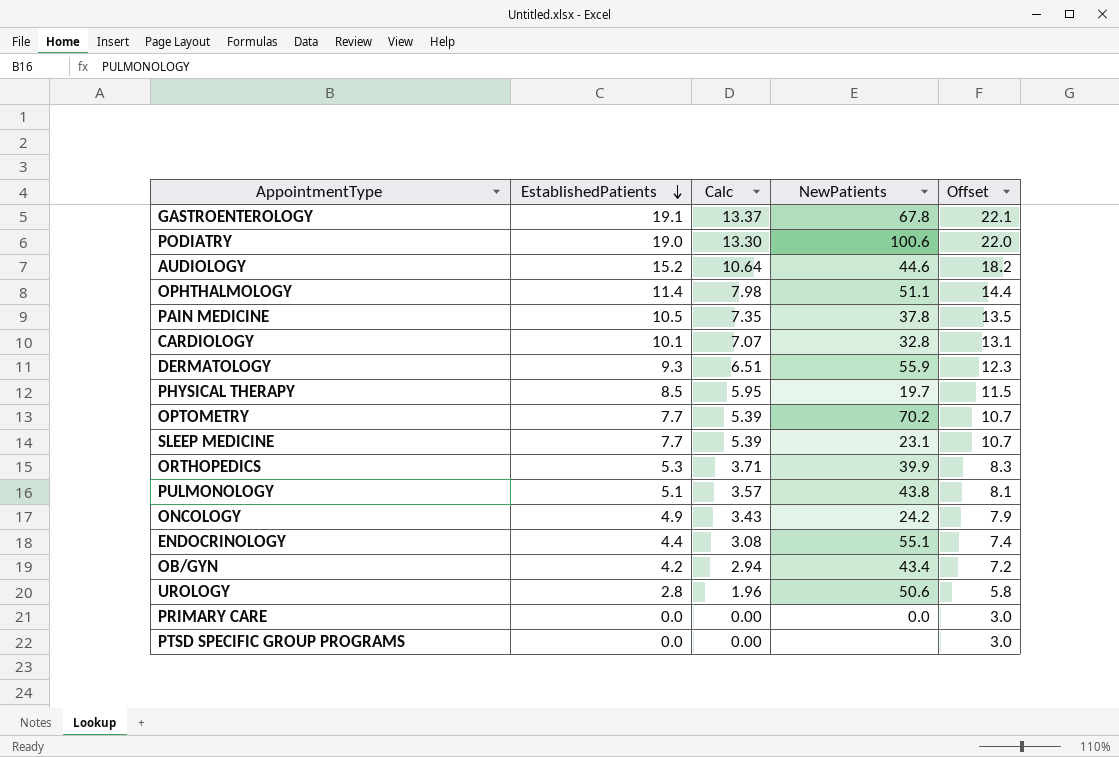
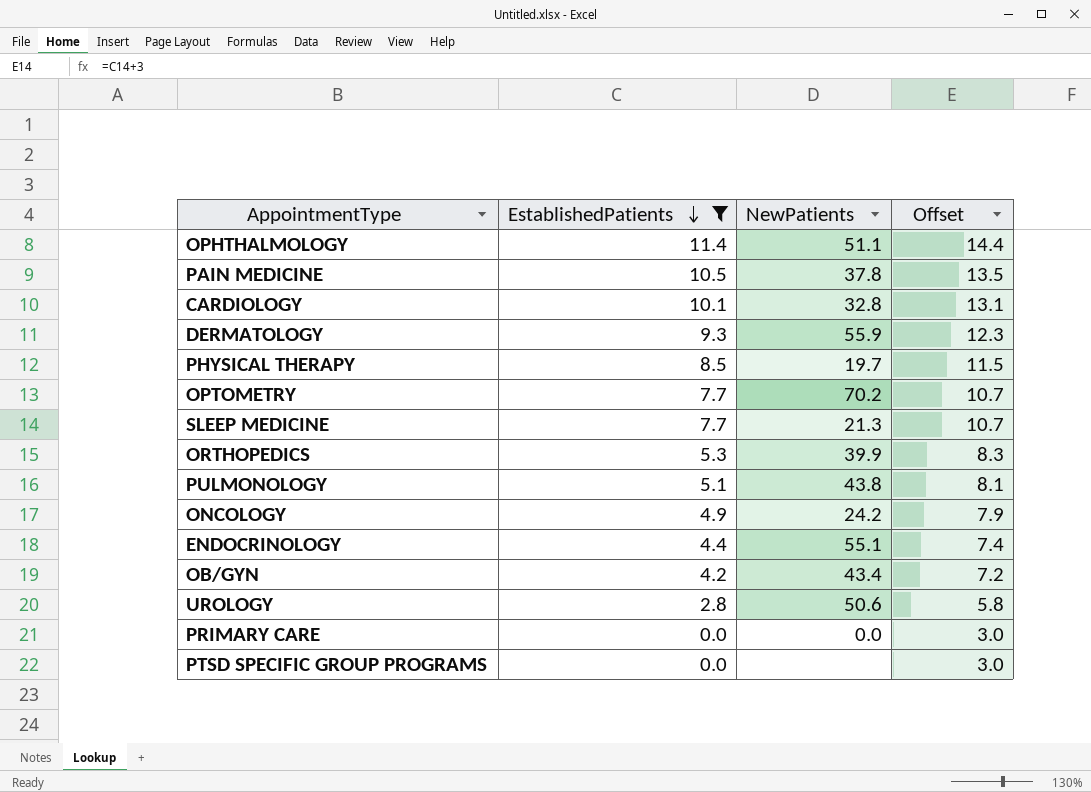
filter: none -> EstablishedPatients <= 11.4
column Calc | formula: [EstablishedPatients] * 0.7 -> none
SLEEP MEDICINE | NewPatients: 23.1 -> 21.3

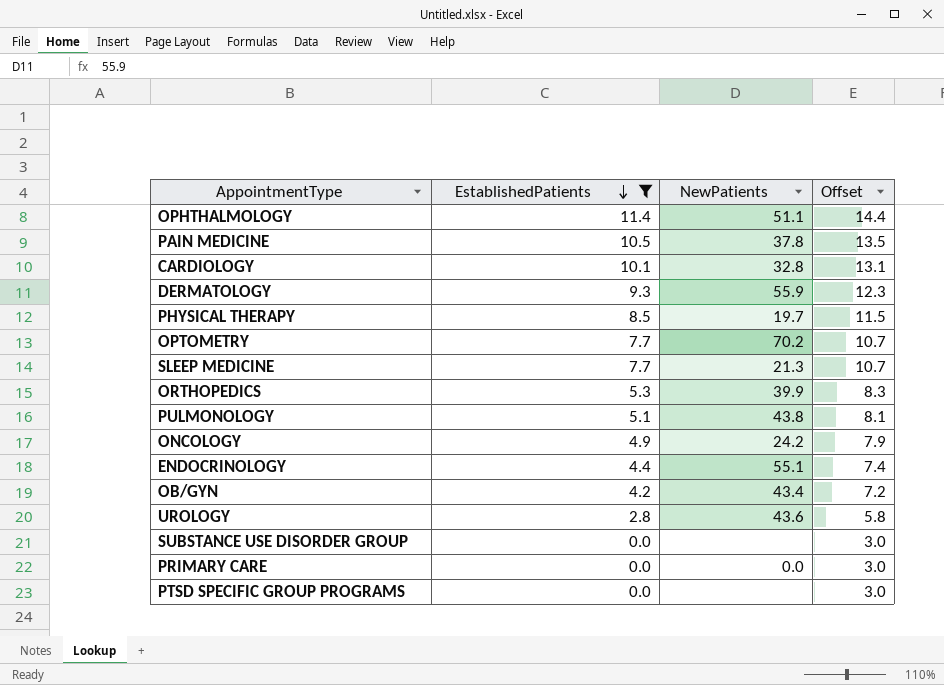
UROLOGY | NewPatients: 50.6 -> 43.6
row SUBSTANCE USE DISORDER GROUP: none -> 0.0 | none | 3.0

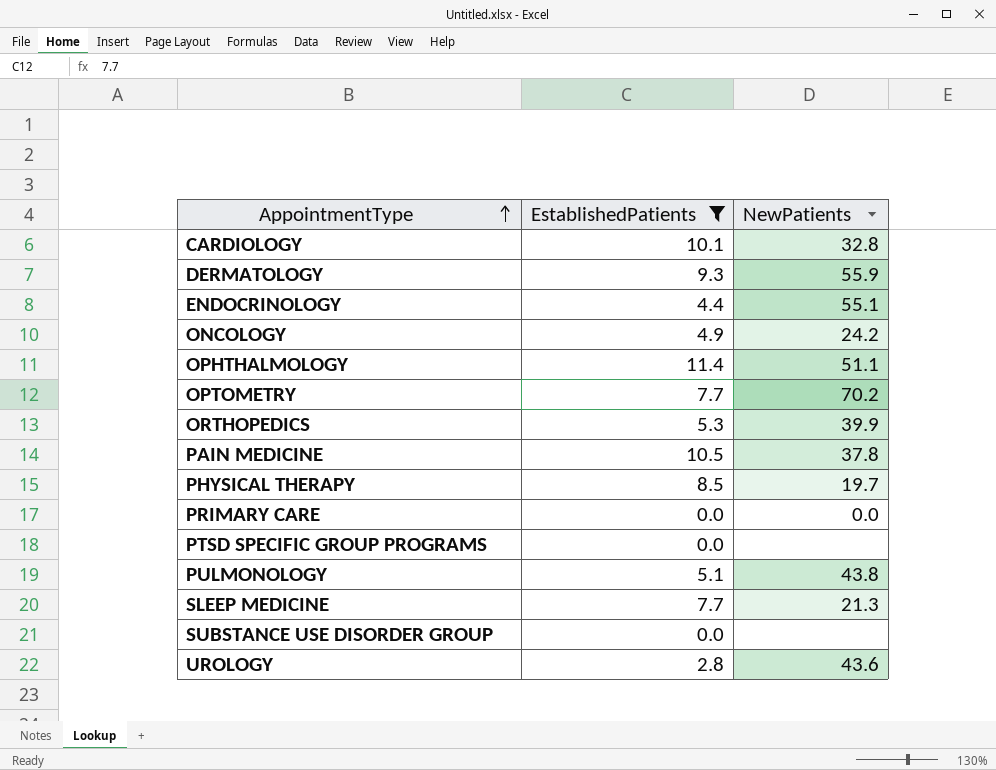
row order: EstablishedPatients descending -> AppointmentType ascending
column Offset | formula: [EstablishedPatients] + 3 -> none
row OB/GYN: 4.2 | 43.4 | 7.2 -> none

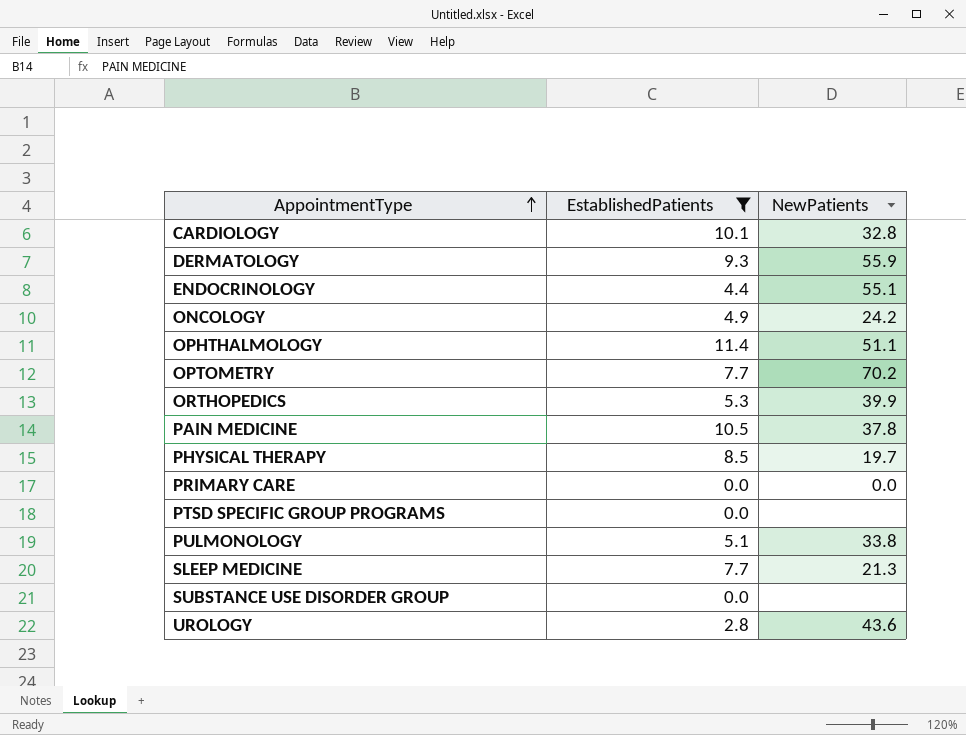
PULMONOLOGY | NewPatients: 43.8 -> 33.8

